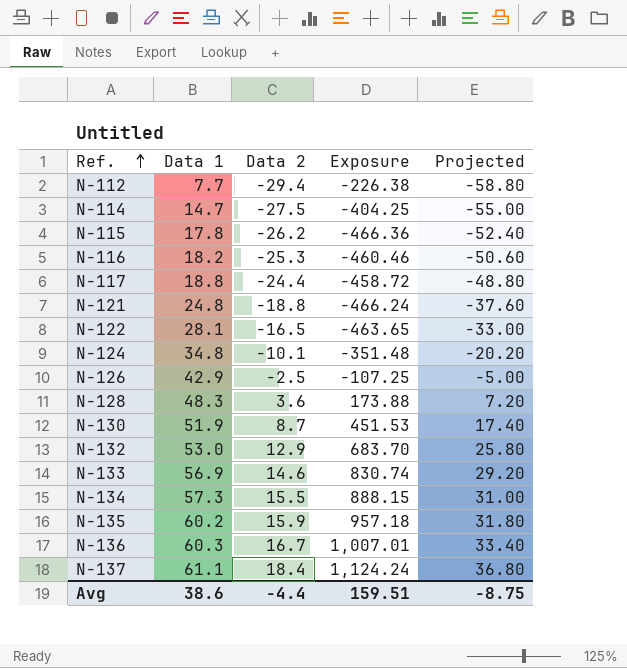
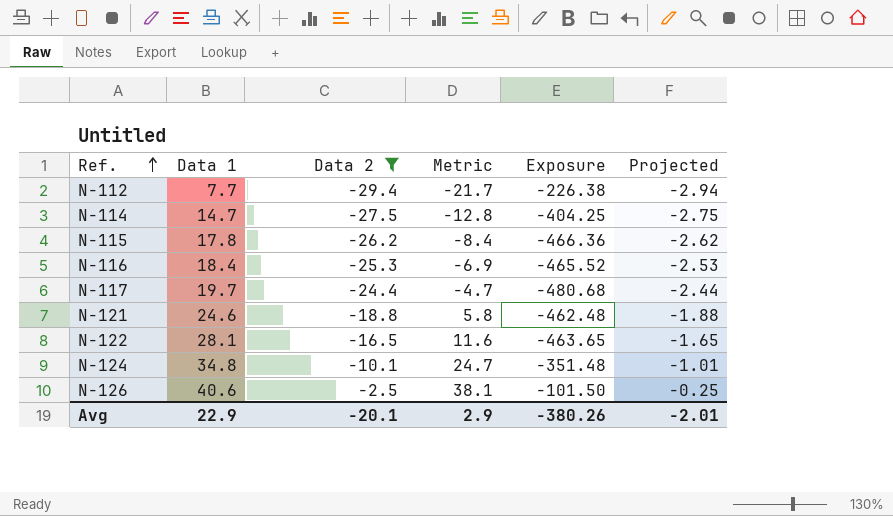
filter: none -> Data 2 <= -2.5
column Metric | formula: none -> [Data 1] + [Data 2]
column Projected | formula: [Data 2] * 2 -> [Data 2] * 0.1
N-116 | Data 1: 18.2 -> 18.4
N-116 | Exposure: -460.46 -> -465.52
N-117 | Data 1: 18.8 -> 19.7
N-117 | Exposure: -458.72 -> -480.68
N-121 | Data 1: 24.8 -> 24.6
N-121 | Exposure: -466.24 -> -462.48
N-126 | Data 1: 42.9 -> 40.6
N-126 | Exposure: -107.25 -> -101.50
Avg | Data 1: 38.6 -> 22.9
Avg | Data 2: -4.4 -> -20.1
Avg | Exposure: 159.51 -> -380.26
Avg | Projected: -8.75 -> -2.01

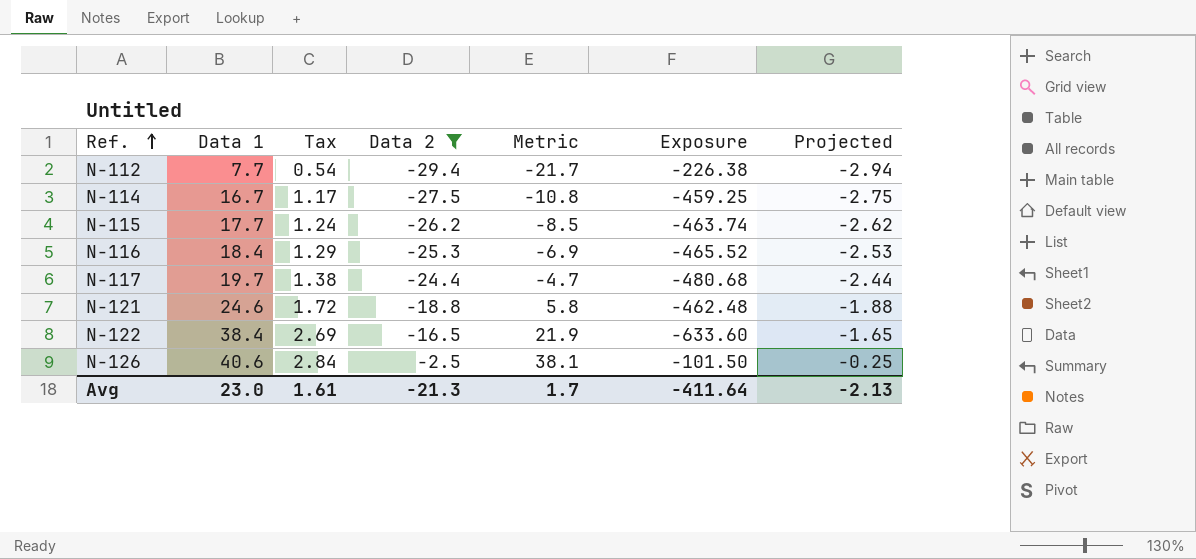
column Tax | formula: none -> [Data 1] * 0.07
row N-124: 34.8 | -10.1 | 24.7 | -351.48 | -1.01 -> none
N-114 | Data 1: 14.7 -> 16.7
N-114 | Metric: -12.8 -> -10.8
N-114 | Exposure: -404.25 -> -459.25
N-115 | Data 1: 17.8 -> 17.7
N-115 | Metric: -8.4 -> -8.5
N-115 | Exposure: -466.36 -> -463.74
N-122 | Data 1: 28.1 -> 38.4
N-122 | Metric: 11.6 -> 21.9
N-122 | Exposure: -463.65 -> -633.60
Avg | Data 1: 22.9 -> 23.0
Avg | Data 2: -20.1 -> -21.3
Avg | Metric: 2.9 -> 1.7
Avg | Exposure: -380.26 -> -411.64
Avg | Projected: -2.01 -> -2.13

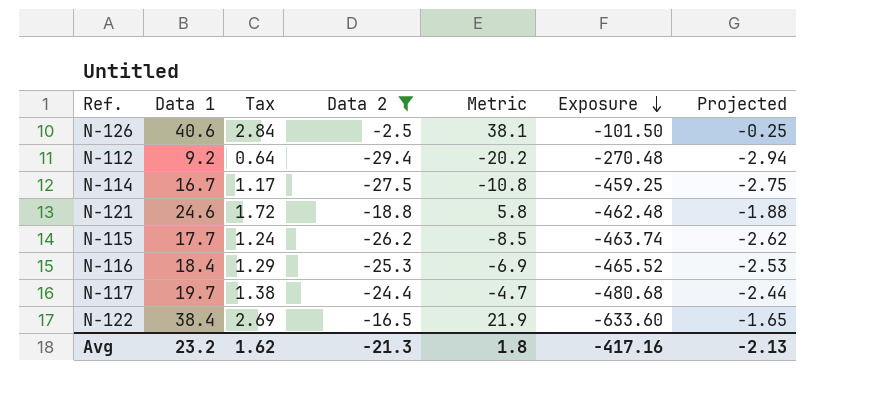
row order: Ref. ascending -> Exposure descending
N-112 | Data 1: 7.7 -> 9.2
N-112 | Tax: 0.54 -> 0.64
N-112 | Metric: -21.7 -> -20.2
N-112 | Exposure: -226.38 -> -270.48
Avg | Data 1: 23.0 -> 23.2
Avg | Tax: 1.61 -> 1.62
Avg | Metric: 1.7 -> 1.8
Avg | Exposure: -411.64 -> -417.16

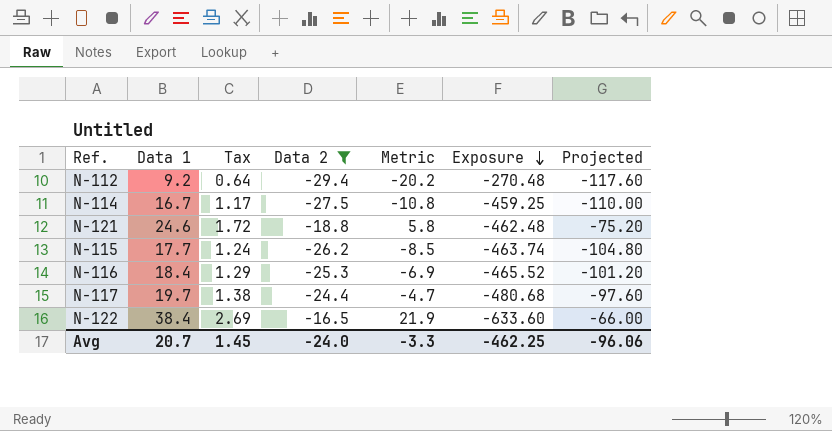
column Projected | formula: [Data 2] * 0.1 -> [Data 2] * 4
row N-126: 40.6 | 2.84 | -2.5 | 38.1 | -101.50 | -0.25 -> none
Avg | Data 1: 23.2 -> 20.7
Avg | Tax: 1.62 -> 1.45
Avg | Data 2: -21.3 -> -24.0
Avg | Metric: 1.8 -> -3.3
Avg | Exposure: -417.16 -> -462.25
Avg | Projected: -2.13 -> -96.06

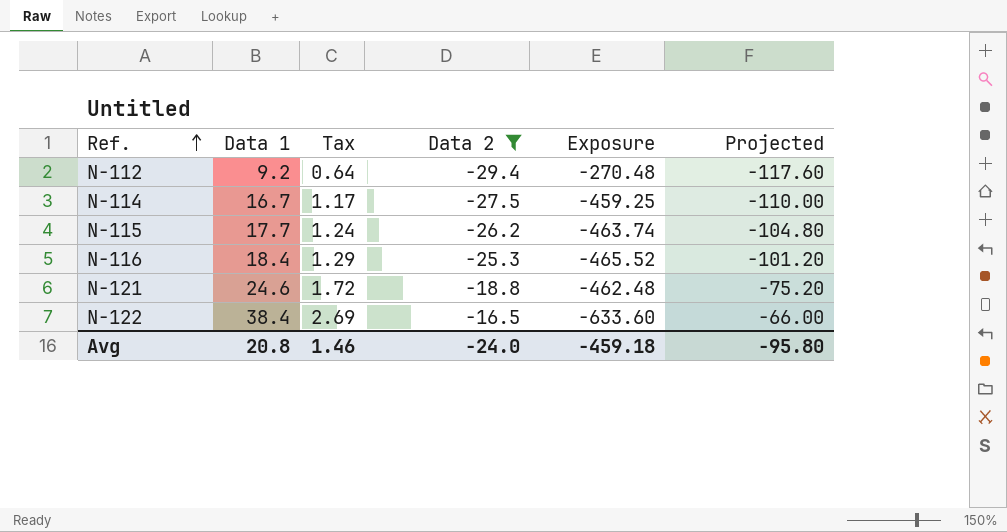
row order: Exposure descending -> Ref. ascending
column Metric | formula: [Data 1] + [Data 2] -> none
row N-117: 19.7 | 1.38 | -24.4 | -4.7 | -480.68 | -97.60 -> none
Avg | Data 1: 20.7 -> 20.8
Avg | Tax: 1.45 -> 1.46
Avg | Exposure: -462.25 -> -459.18
Avg | Projected: -96.06 -> -95.80

